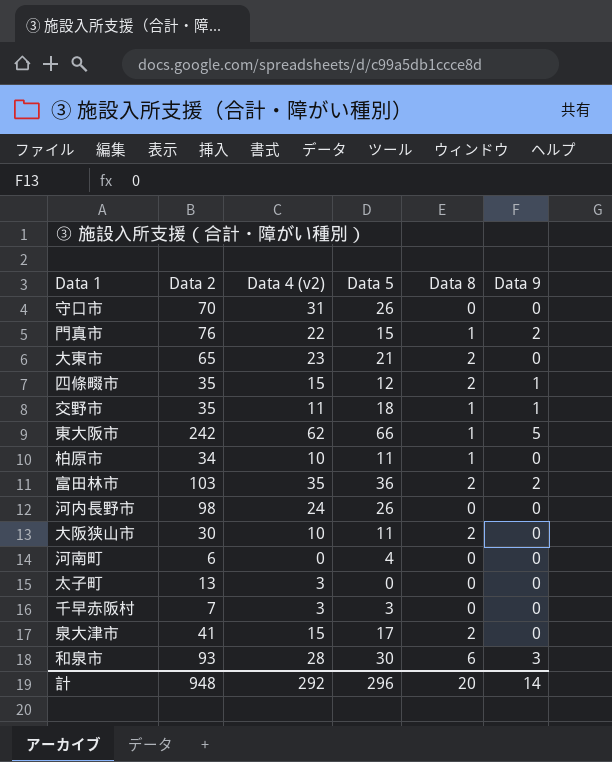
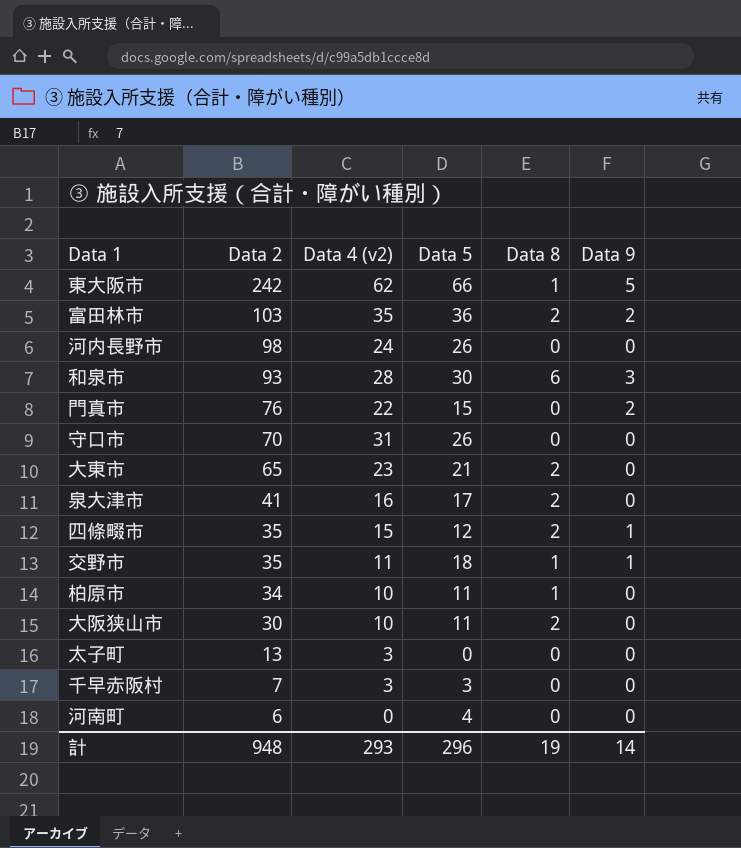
row order: none -> Data 2 descending
門真市 | Data 8: 1 -> 0
泉大津市 | Data 4 (v2): 15 -> 16
計 | Data 4 (v2): 292 -> 293
計 | Data 8: 20 -> 19

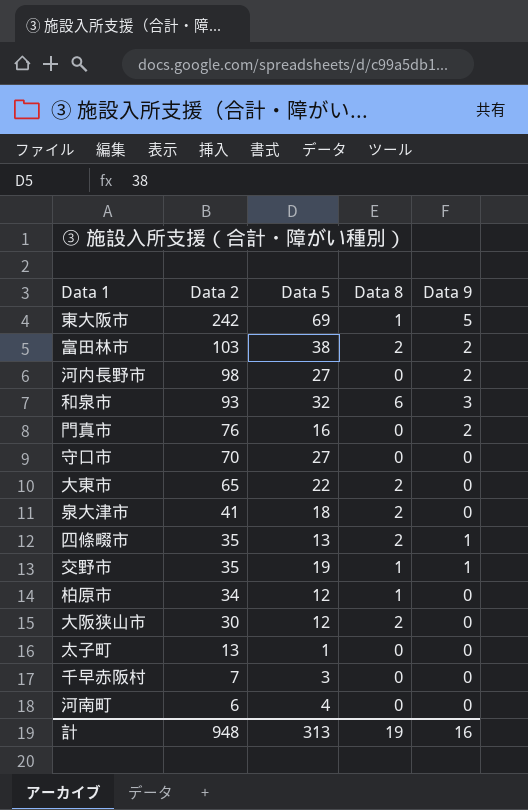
column Data 4 (v2) | position: 3 -> none
東大阪市 | Data 5: 66 -> 69
富田林市 | Data 5: 36 -> 38
河内長野市 | Data 5: 26 -> 27
河内長野市 | Data 9: 0 -> 2
和泉市 | Data 5: 30 -> 32
門真市 | Data 5: 15 -> 16
守口市 | Data 5: 26 -> 27
大東市 | Data 5: 21 -> 22
泉大津市 | Data 5: 17 -> 18
四條畷市 | Data 5: 12 -> 13
交野市 | Data 5: 18 -> 19
柏原市 | Data 5: 11 -> 12
大阪狭山市 | Data 5: 11 -> 12
太子町 | Data 5: 0 -> 1
計 | Data 5: 296 -> 313
計 | Data 9: 14 -> 16

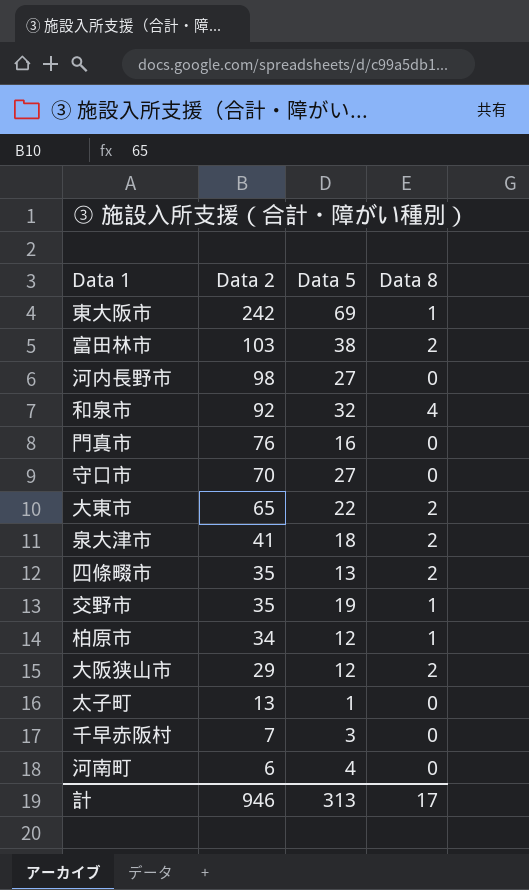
column Data 9 | position: 5 -> none
和泉市 | Data 2: 93 -> 92
和泉市 | Data 8: 6 -> 4
大阪狭山市 | Data 2: 30 -> 29
計 | Data 2: 948 -> 946
計 | Data 8: 19 -> 17

